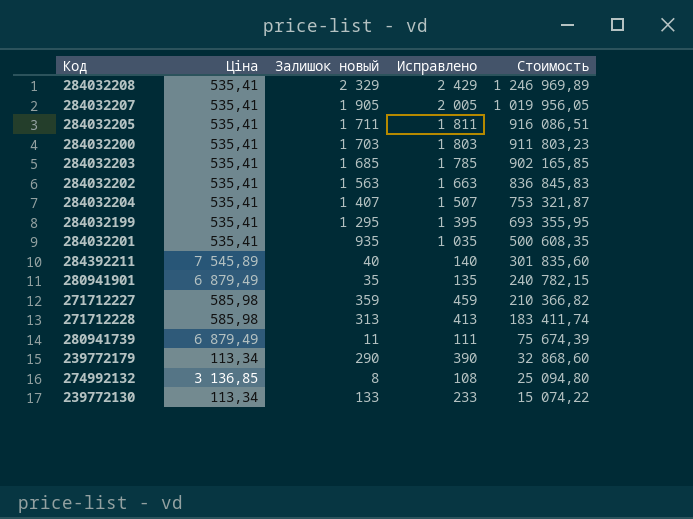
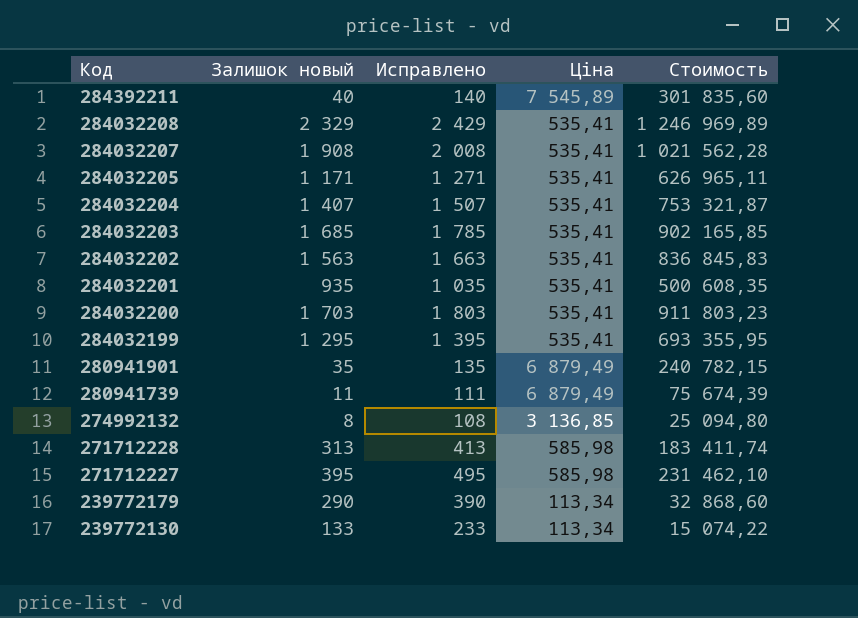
row order: Стоимость descending -> Код descending
column Ціна | position: 2 -> 4
284032207 | Залишок новый: 1 905 -> 1 908
284032207 | Исправлено: 2 005 -> 2 008
284032207 | Стоимость: 1 019 956,05 -> 1 021 562,28
284032205 | Залишок новый: 1 711 -> 1 171
284032205 | Исправлено: 1 811 -> 1 271
284032205 | Стоимость: 916 086,51 -> 626 965,11
271712227 | Залишок новый: 359 -> 395
271712227 | Исправлено: 459 -> 495
271712227 | Стоимость: 210 366,82 -> 231 462,10

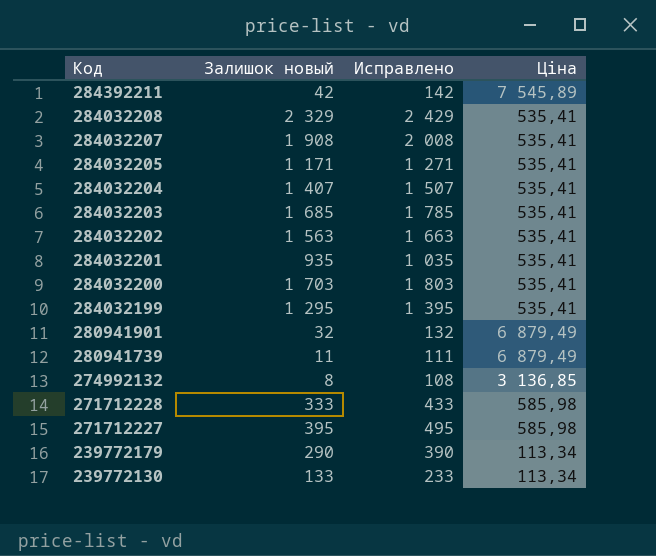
column Стоимость | formula: [Залишок новый] * [Ціна] -> none
284392211 | Залишок новый: 40 -> 42
284392211 | Исправлено: 140 -> 142
280941901 | Залишок новый: 35 -> 32
280941901 | Исправлено: 135 -> 132
271712228 | Залишок новый: 313 -> 333
271712228 | Исправлено: 413 -> 433

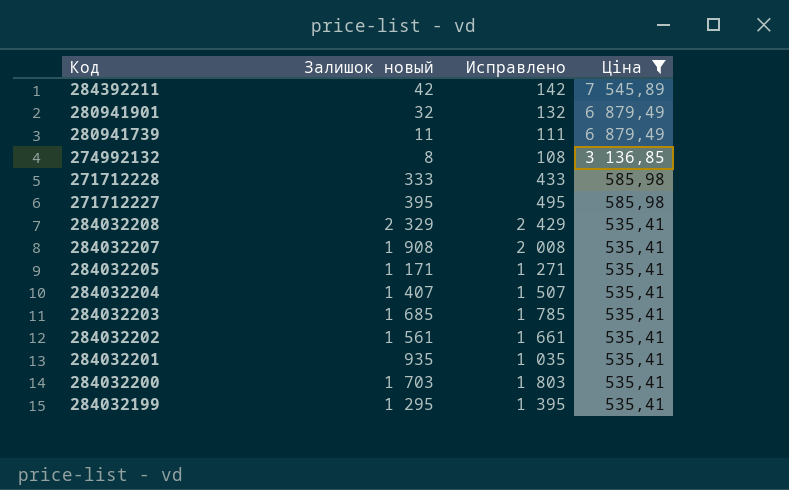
filter: none -> Ціна != 113,34
row order: Код descending -> Ціна descending
284032202 | Залишок новый: 1 563 -> 1 561
284032202 | Исправлено: 1 663 -> 1 661

